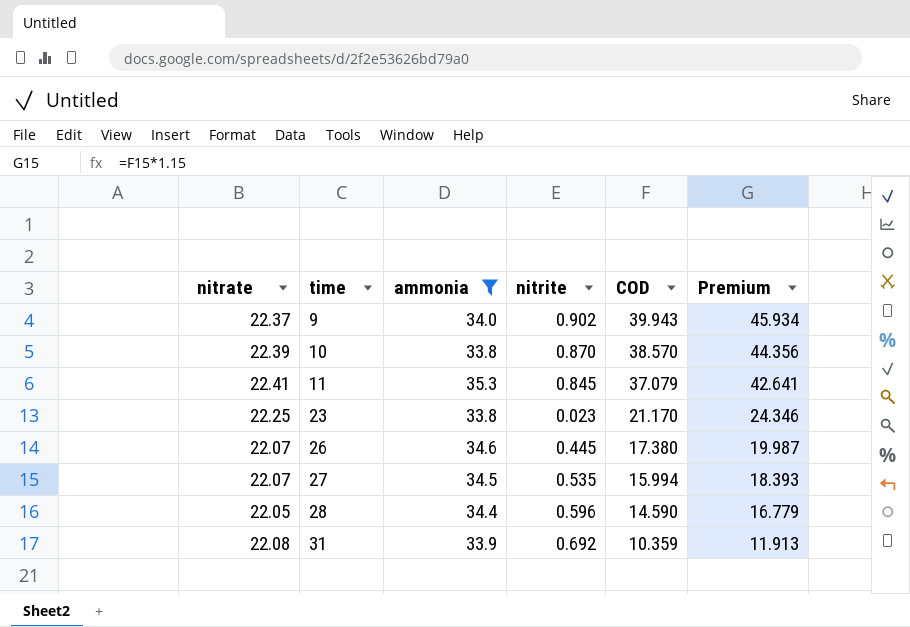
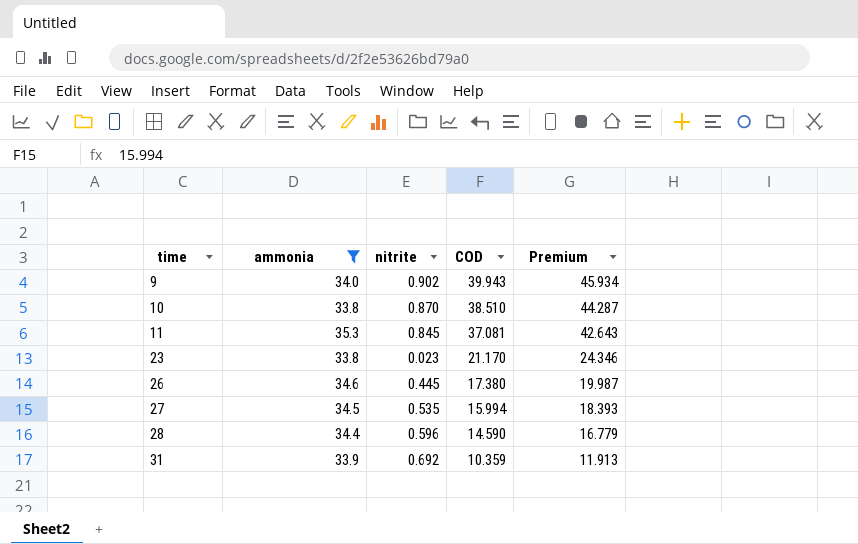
column nitrate | position: 1 -> none
10 | COD: 38.570 -> 38.510
10 | Premium: 44.356 -> 44.287
11 | COD: 37.079 -> 37.081
11 | Premium: 42.641 -> 42.643

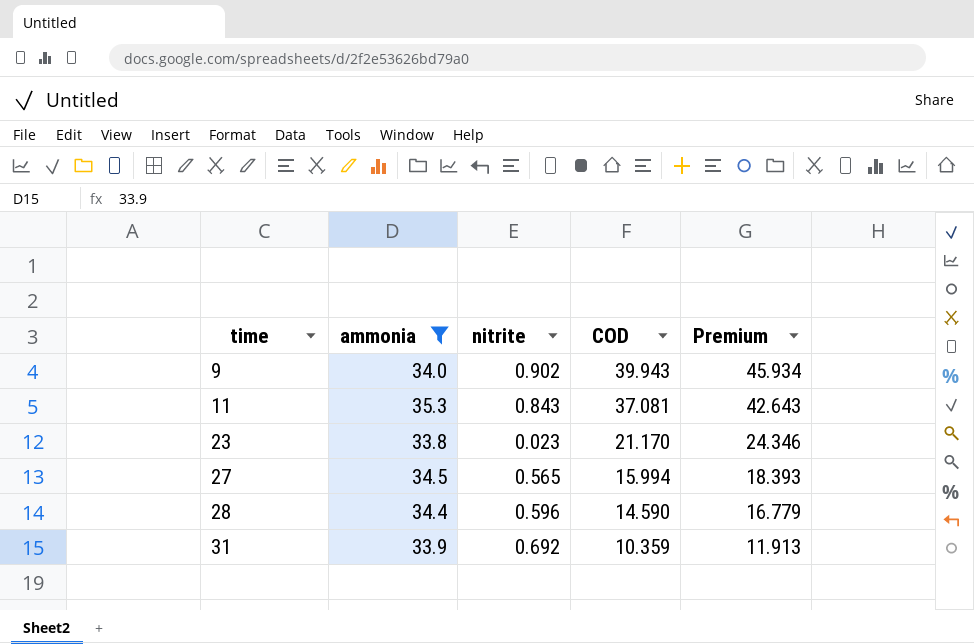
row 10: 33.8 | 0.870 | 38.510 | 44.287 -> none
row 26: 34.6 | 0.445 | 17.380 | 19.987 -> none
11 | nitrite: 0.845 -> 0.843
27 | nitrite: 0.535 -> 0.565

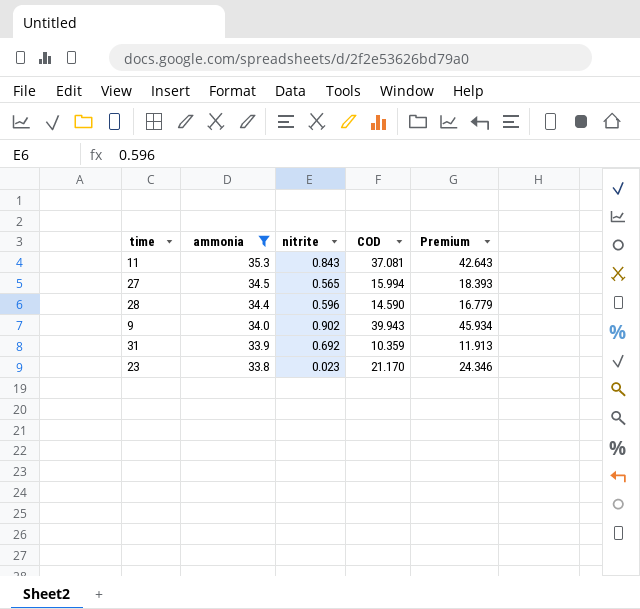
row order: time ascending -> ammonia descending

